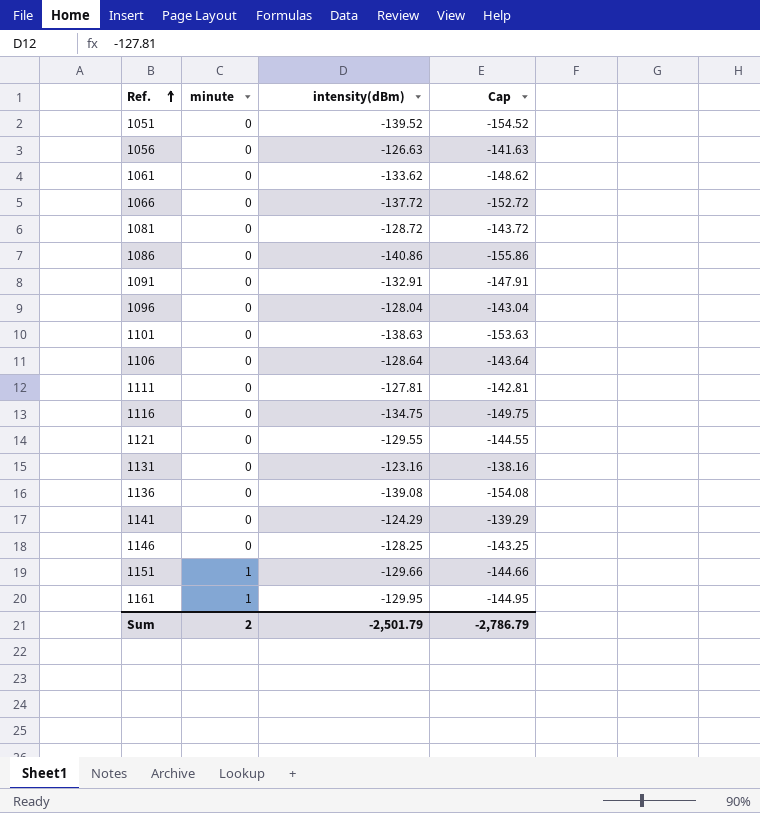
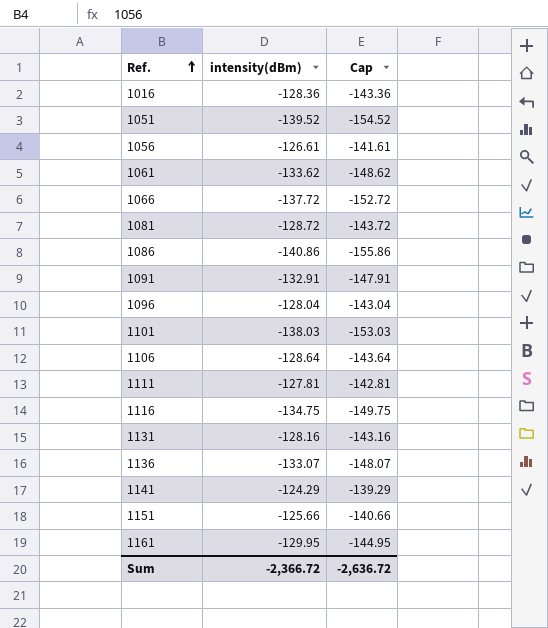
column minute | position: 2 -> none
row 1121: 0 | -129.55 | -144.55 -> none
row 1146: 0 | -128.25 | -143.25 -> none
row 1016: none -> -128.36 | -143.36
1056 | intensity(dBm): -126.63 -> -126.61
1056 | Cap: -141.63 -> -141.61
1101 | intensity(dBm): -138.63 -> -138.03
1101 | Cap: -153.63 -> -153.03
1131 | intensity(dBm): -123.16 -> -128.16
1131 | Cap: -138.16 -> -143.16
1136 | intensity(dBm): -139.08 -> -133.07
1136 | Cap: -154.08 -> -148.07
1151 | intensity(dBm): -129.66 -> -125.66
1151 | Cap: -144.66 -> -140.66
Sum | intensity(dBm): -2,501.79 -> -2,366.72
Sum | Cap: -2,786.79 -> -2,636.72

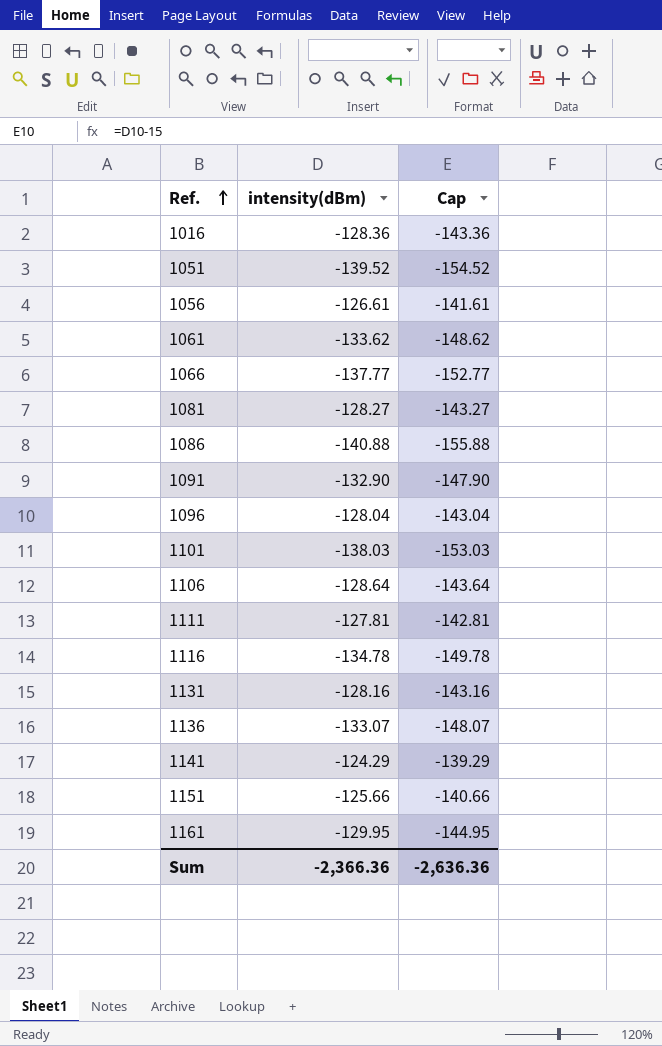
1066 | intensity(dBm): -137.72 -> -137.77
1066 | Cap: -152.72 -> -152.77
1081 | intensity(dBm): -128.72 -> -128.27
1081 | Cap: -143.72 -> -143.27
1086 | intensity(dBm): -140.86 -> -140.88
1086 | Cap: -155.86 -> -155.88
1091 | intensity(dBm): -132.91 -> -132.90
1091 | Cap: -147.91 -> -147.90
1116 | intensity(dBm): -134.75 -> -134.78
1116 | Cap: -149.75 -> -149.78
Sum | intensity(dBm): -2,366.72 -> -2,366.36
Sum | Cap: -2,636.72 -> -2,636.36

